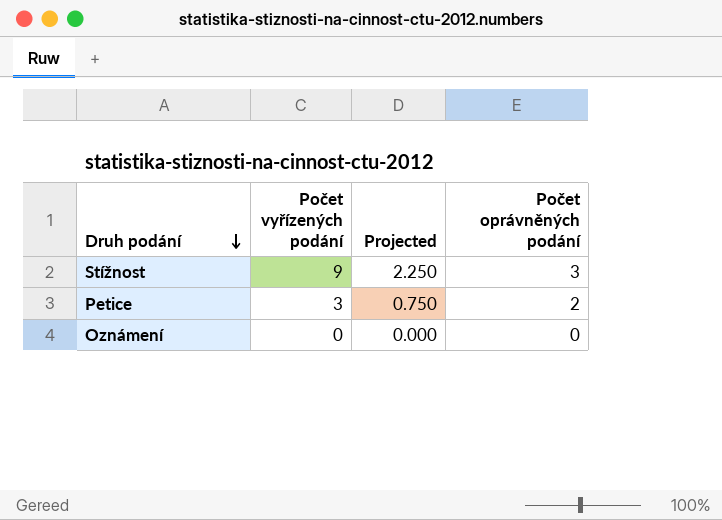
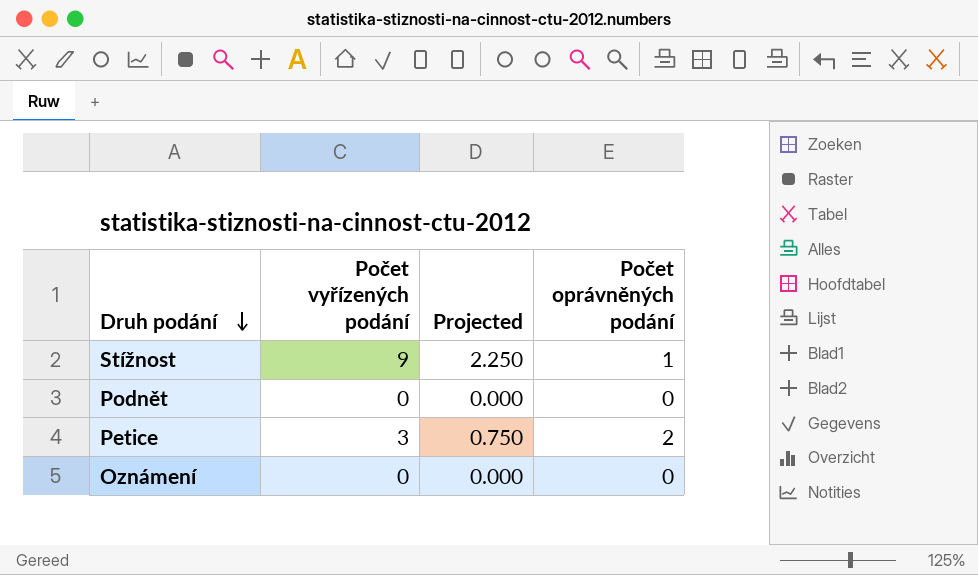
Stížnost | Počet oprávněných podání: 3 -> 1
row Podnět: none -> 0 | 0.000 | 0

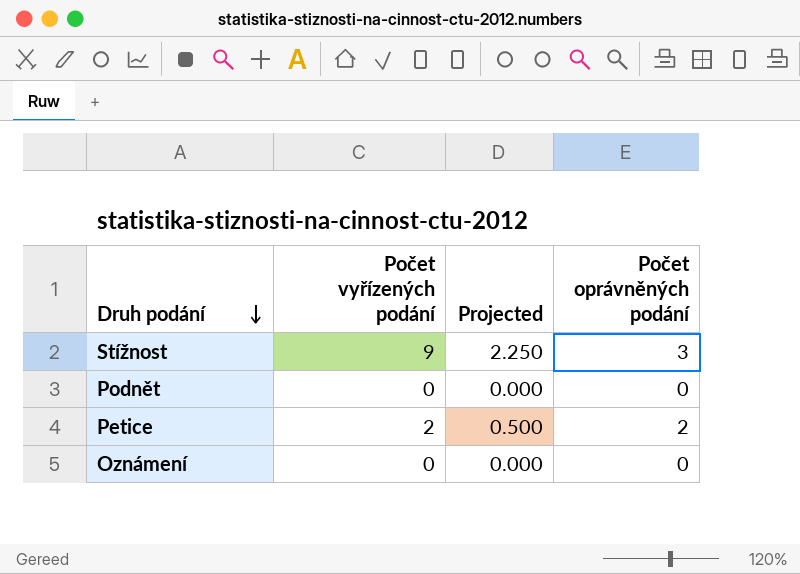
Stížnost | Počet oprávněných podání: 1 -> 3
Petice | Počet vyřízených podání: 3 -> 2
Petice | Projected: 0.750 -> 0.500

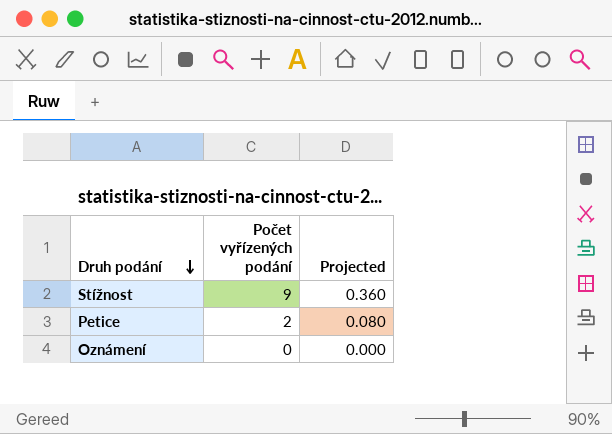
column Počet oprávněných podání | position: 4 -> none
column Projected | formula: [Počet vyřízených podání] * 0.25 -> [Počet vyřízených podání] * 0.04
row Podnět: 0 | 0.000 | 0 -> none

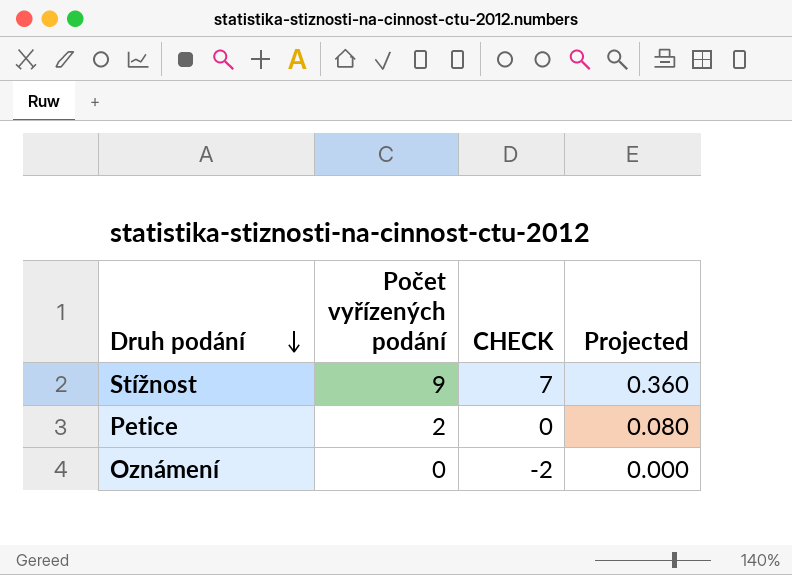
column CHECK | formula: none -> [Počet vyřízených podání] - 2

